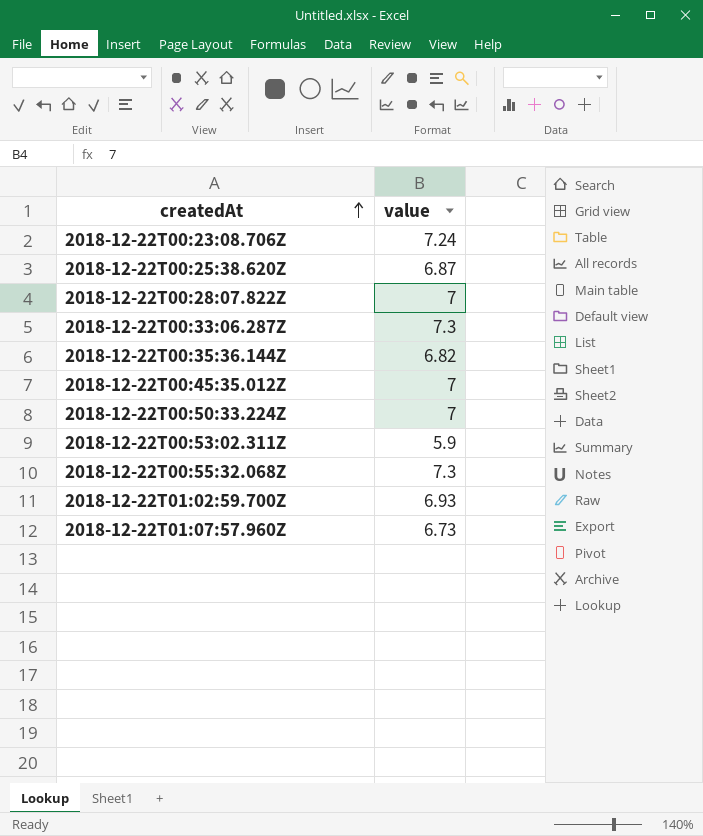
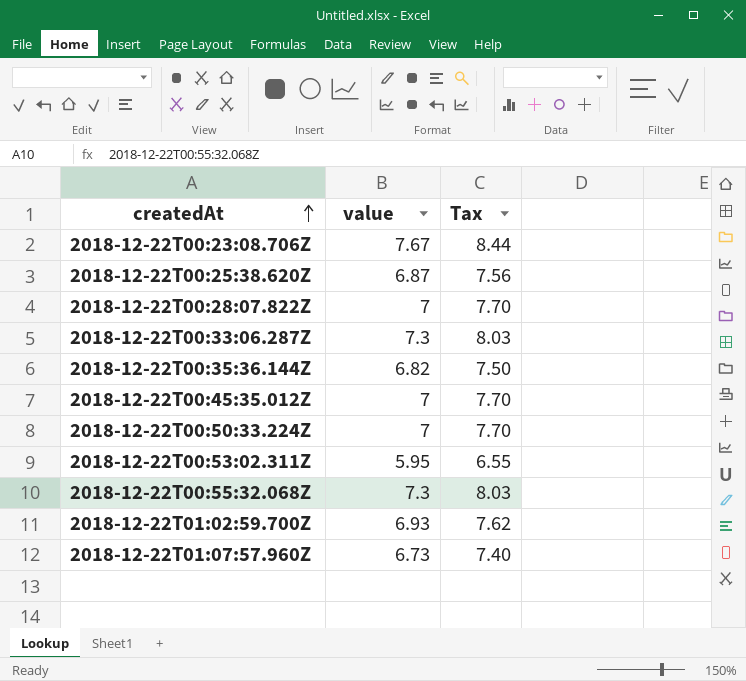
column Tax | formula: none -> [value] * 1.1
2018-12-22T00:23:08.706Z | value: 7.24 -> 7.67
2018-12-22T00:53:02.311Z | value: 5.9 -> 5.95

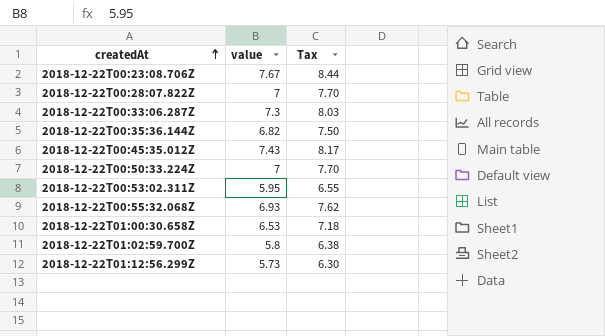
row 2018-12-22T00:25:38.620Z: 6.87 | 7.56 -> none
row 2018-12-22T01:07:57.960Z: 6.73 | 7.40 -> none
2018-12-22T00:45:35.012Z | value: 7 -> 7.43
2018-12-22T00:45:35.012Z | Tax: 7.70 -> 8.17
2018-12-22T00:55:32.068Z | value: 7.3 -> 6.93
2018-12-22T00:55:32.068Z | Tax: 8.03 -> 7.62
row 2018-12-22T01:00:30.658Z: none -> 6.53 | 7.18
2018-12-22T01:02:59.700Z | value: 6.93 -> 5.8
2018-12-22T01:02:59.700Z | Tax: 7.62 -> 6.38
row 2018-12-22T01:12:56.299Z: none -> 5.73 | 6.30

